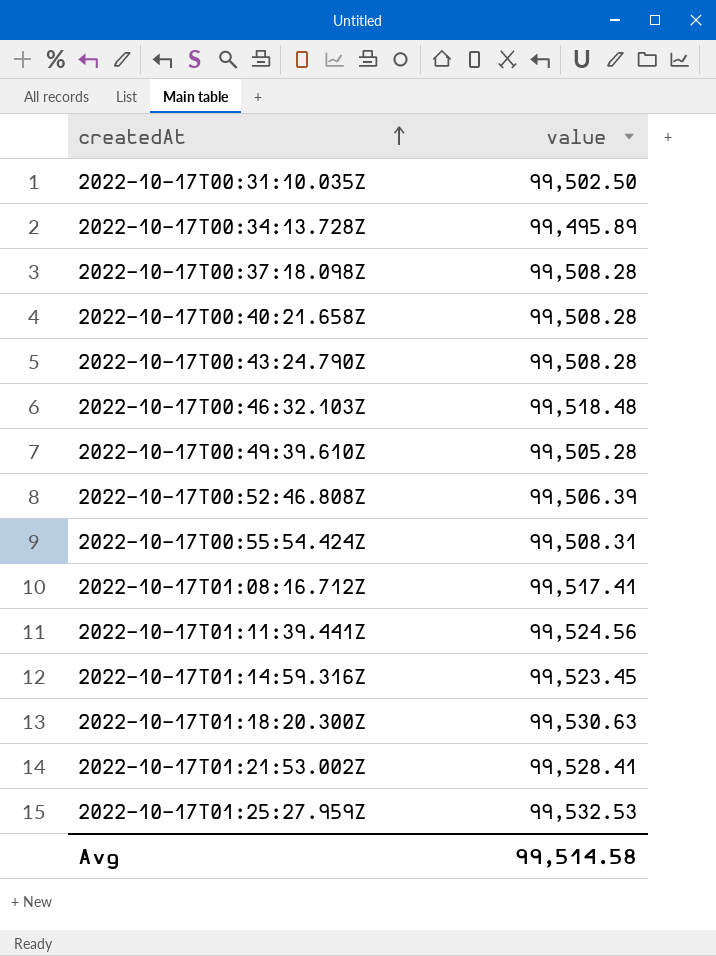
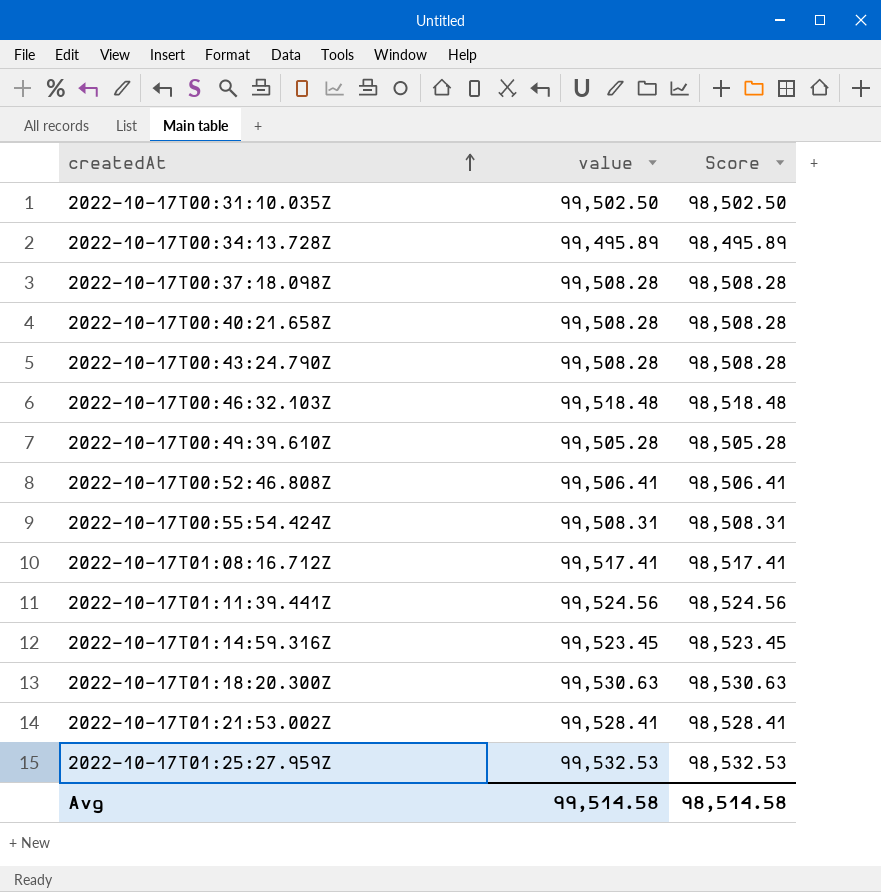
column Score | formula: none -> [value] - 1000
2022-10-17T00:52:46.808Z | value: 99,506.39 -> 99,506.41

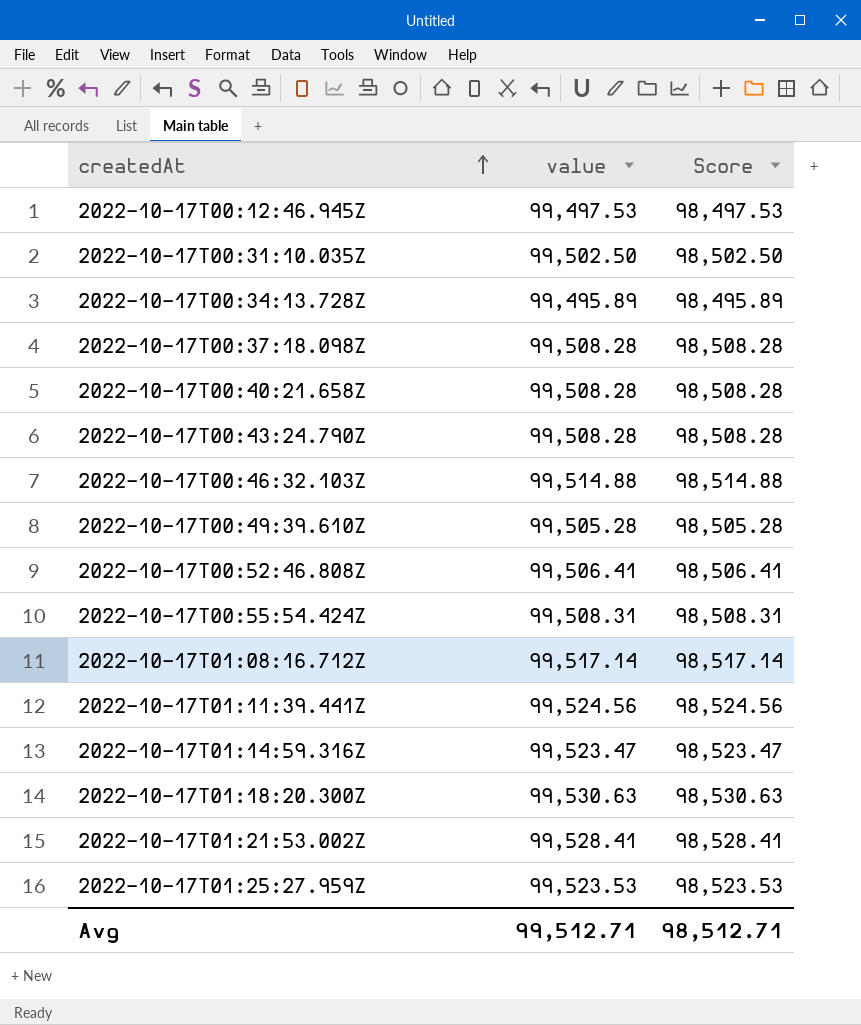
row 2022-10-17T00:12:46.945Z: none -> 99,497.53 | 98,497.53
2022-10-17T00:46:32.103Z | value: 99,518.48 -> 99,514.88
2022-10-17T00:46:32.103Z | Score: 98,518.48 -> 98,514.88
2022-10-17T01:08:16.712Z | value: 99,517.41 -> 99,517.14
2022-10-17T01:08:16.712Z | Score: 98,517.41 -> 98,517.14
2022-10-17T01:14:59.316Z | value: 99,523.45 -> 99,523.47
2022-10-17T01:14:59.316Z | Score: 98,523.45 -> 98,523.47
2022-10-17T01:25:27.959Z | value: 99,532.53 -> 99,523.53
2022-10-17T01:25:27.959Z | Score: 98,532.53 -> 98,523.53
Avg | value: 99,514.58 -> 99,512.71
Avg | Score: 98,514.58 -> 98,512.71

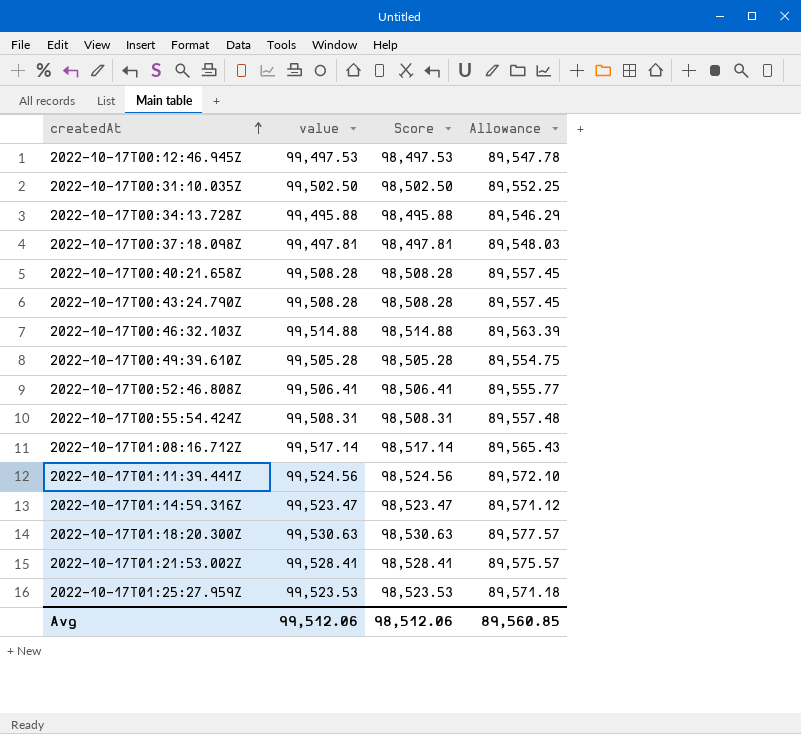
column Allowance | formula: none -> [value] * 0.9
2022-10-17T00:34:13.728Z | value: 99,495.89 -> 99,495.88
2022-10-17T00:34:13.728Z | Score: 98,495.89 -> 98,495.88
2022-10-17T00:37:18.098Z | value: 99,508.28 -> 99,497.81
2022-10-17T00:37:18.098Z | Score: 98,508.28 -> 98,497.81
Avg | value: 99,512.71 -> 99,512.06
Avg | Score: 98,512.71 -> 98,512.06

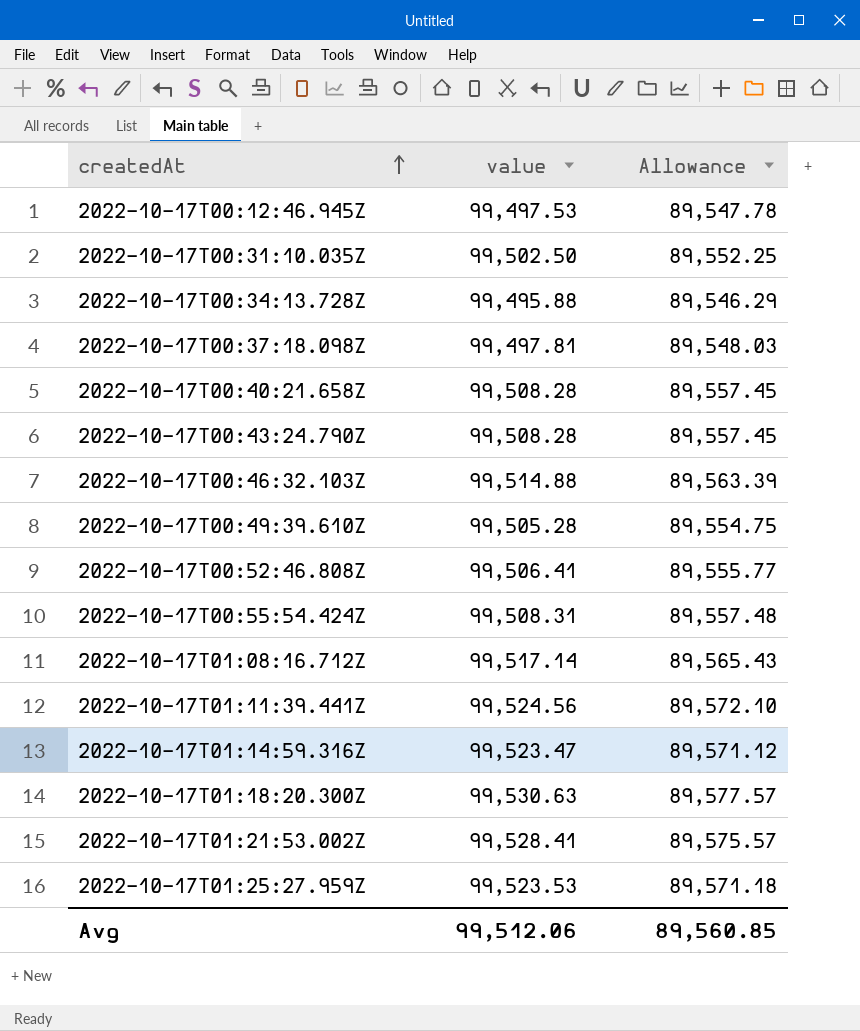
column Score | formula: [value] - 1000 -> none

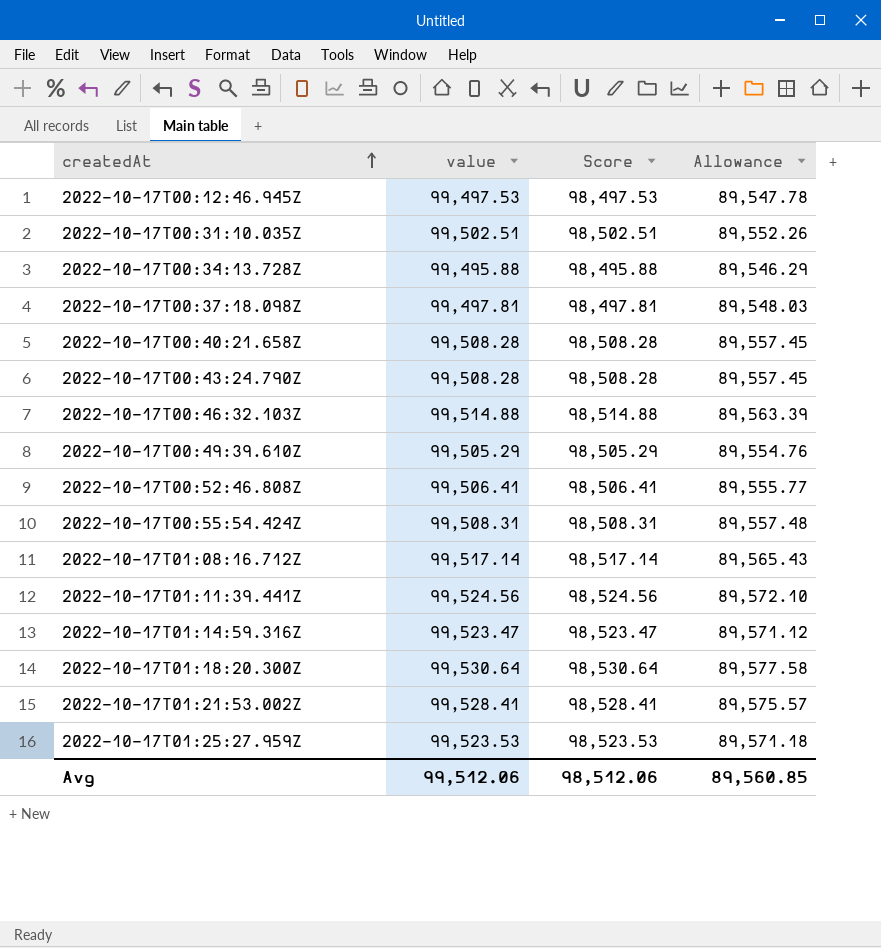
column Score | formula: none -> [value] - 1000
2022-10-17T00:31:10.035Z | value: 99,502.50 -> 99,502.51
2022-10-17T00:31:10.035Z | Allowance: 89,552.25 -> 89,552.26
2022-10-17T00:49:39.610Z | value: 99,505.28 -> 99,505.29
2022-10-17T00:49:39.610Z | Allowance: 89,554.75 -> 89,554.76
2022-10-17T01:18:20.300Z | value: 99,530.63 -> 99,530.64
2022-10-17T01:18:20.300Z | Allowance: 89,577.57 -> 89,577.58

